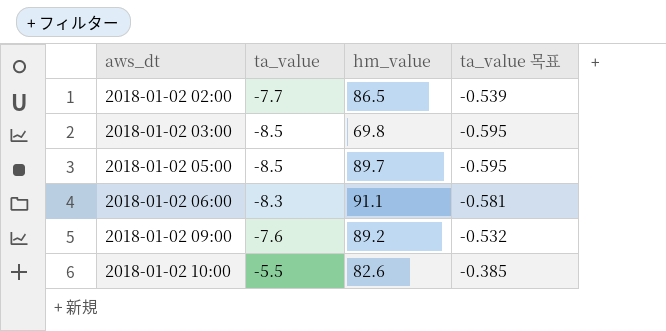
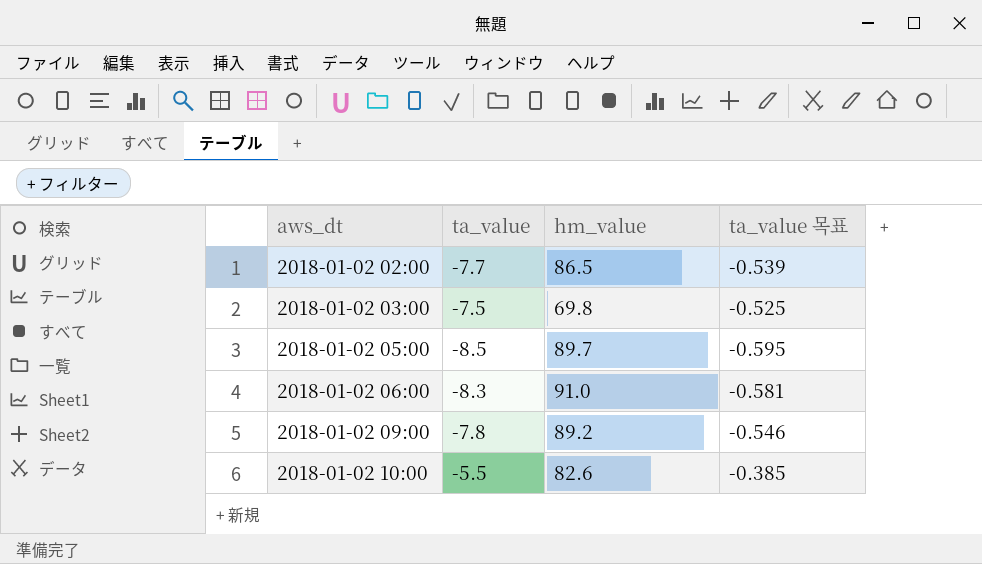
2018-01-02 03:00 | ta_value: -8.5 -> -7.5
2018-01-02 03:00 | ta_value 목표: -0.595 -> -0.525
2018-01-02 06:00 | hm_value: 91.1 -> 91.0
2018-01-02 09:00 | ta_value: -7.6 -> -7.8
2018-01-02 09:00 | ta_value 목표: -0.532 -> -0.546

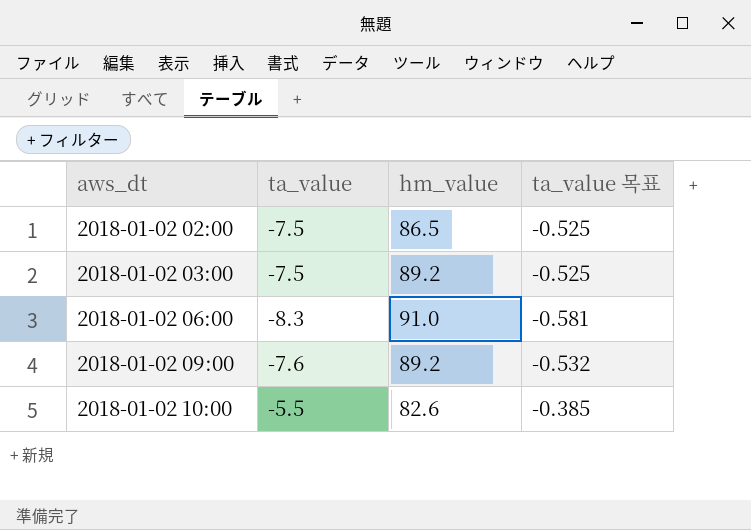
row 2018-01-02 05:00: -8.5 | 89.7 | -0.595 -> none
2018-01-02 02:00 | ta_value: -7.7 -> -7.5
2018-01-02 02:00 | ta_value 목표: -0.539 -> -0.525
2018-01-02 03:00 | hm_value: 69.8 -> 89.2
2018-01-02 09:00 | ta_value: -7.8 -> -7.6
2018-01-02 09:00 | ta_value 목표: -0.546 -> -0.532

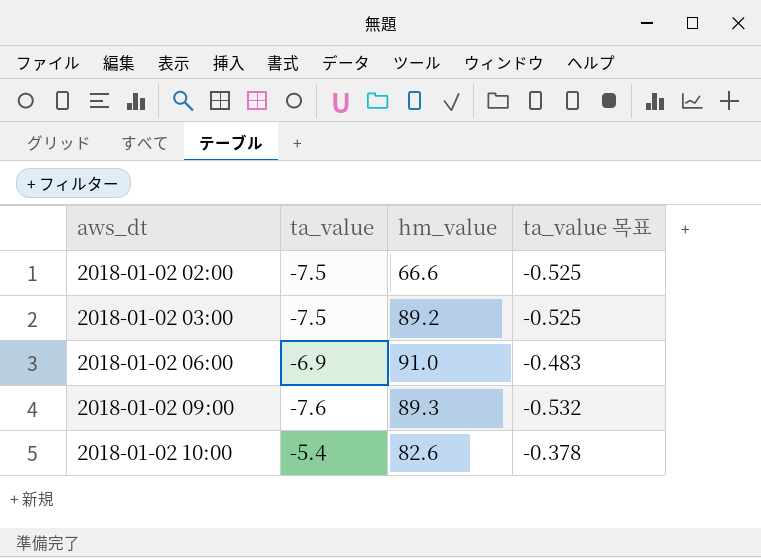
2018-01-02 02:00 | hm_value: 86.5 -> 66.6
2018-01-02 06:00 | ta_value: -8.3 -> -6.9
2018-01-02 06:00 | ta_value 목표: -0.581 -> -0.483
2018-01-02 09:00 | hm_value: 89.2 -> 89.3
2018-01-02 10:00 | ta_value: -5.5 -> -5.4
2018-01-02 10:00 | ta_value 목표: -0.385 -> -0.378

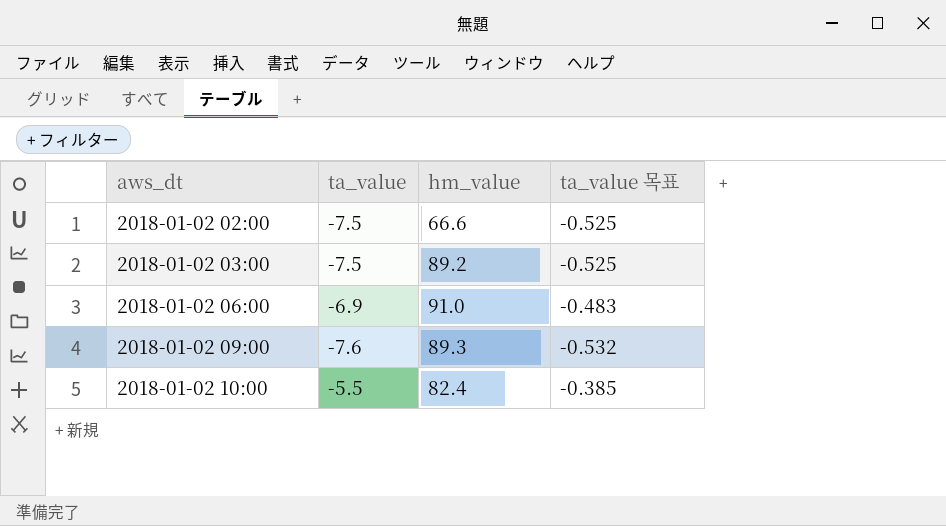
2018-01-02 10:00 | ta_value: -5.4 -> -5.5
2018-01-02 10:00 | hm_value: 82.6 -> 82.4
2018-01-02 10:00 | ta_value 목표: -0.378 -> -0.385

